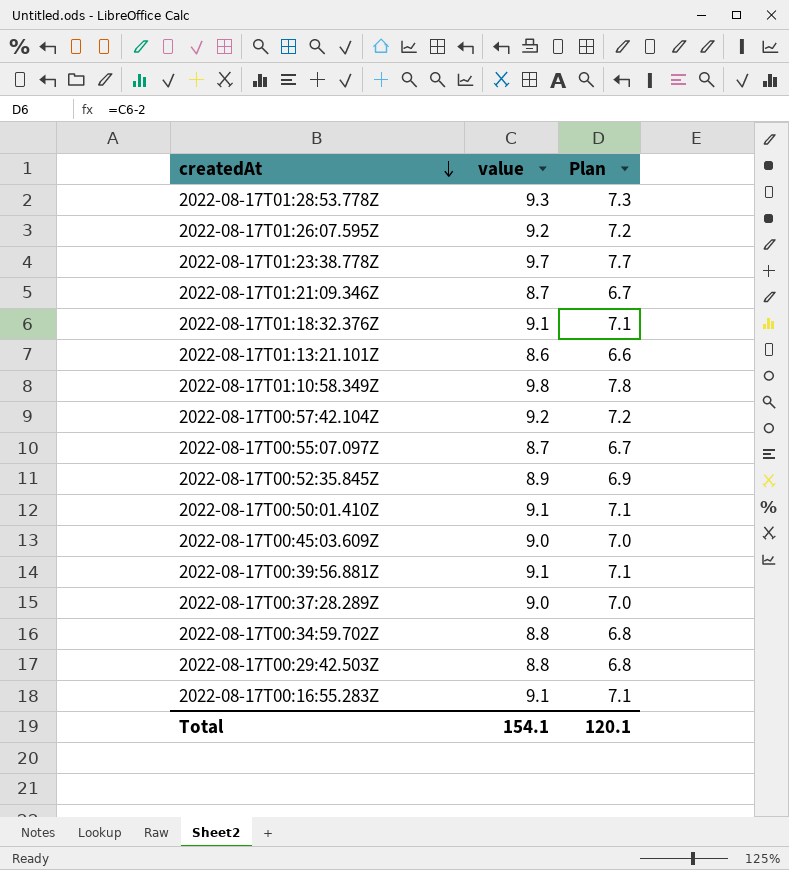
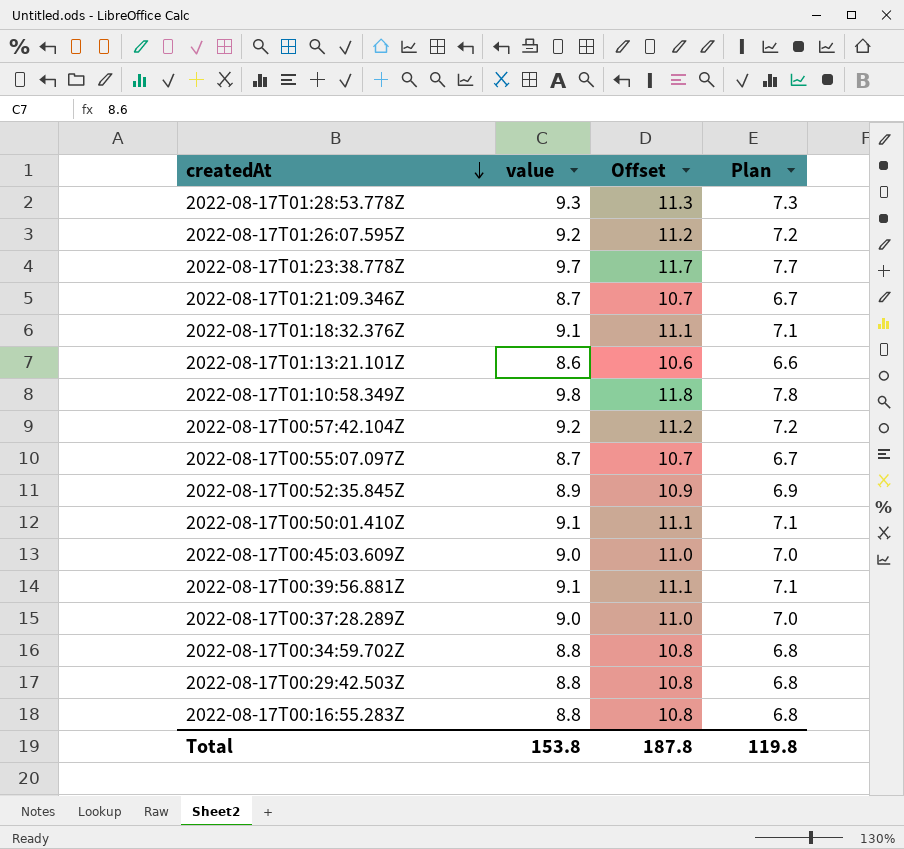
column Offset | formula: none -> [value] + 2
2022-08-17T00:16:55.283Z | value: 9.1 -> 8.8
2022-08-17T00:16:55.283Z | Plan: 7.1 -> 6.8
Total | value: 154.1 -> 153.8
Total | Plan: 120.1 -> 119.8

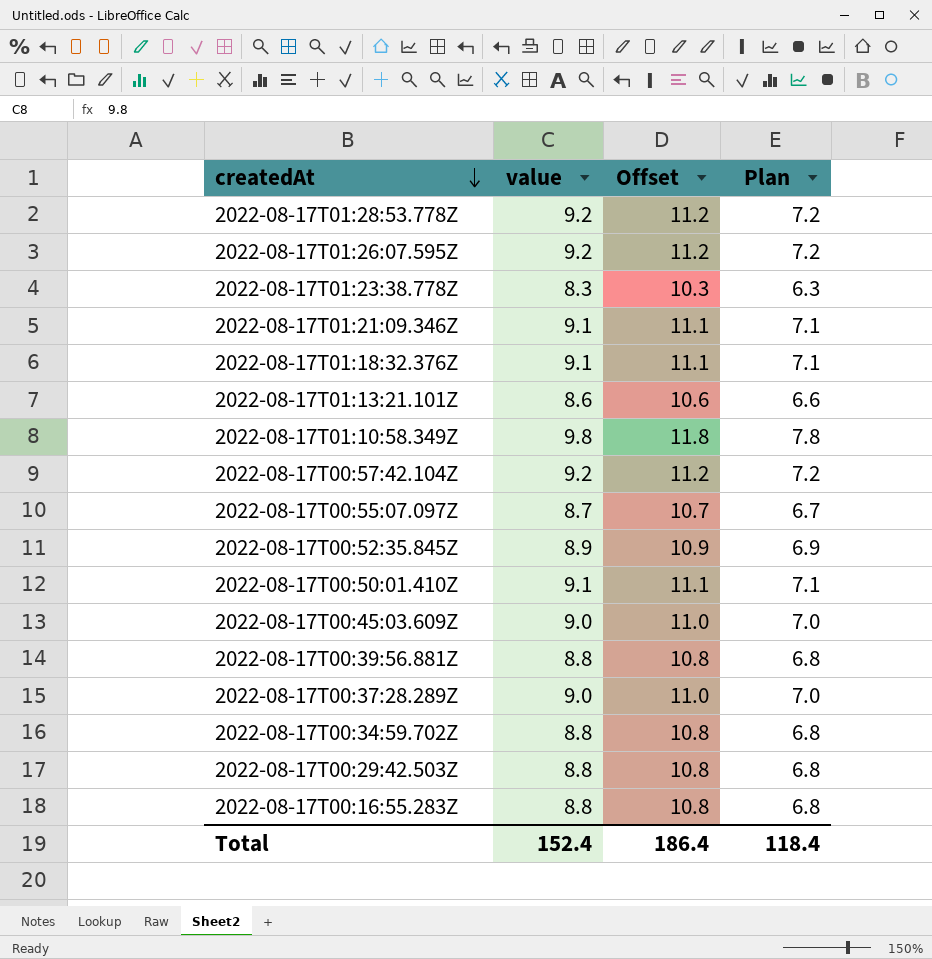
2022-08-17T01:28:53.778Z | value: 9.3 -> 9.2
2022-08-17T01:28:53.778Z | Offset: 11.3 -> 11.2
2022-08-17T01:28:53.778Z | Plan: 7.3 -> 7.2
2022-08-17T01:23:38.778Z | value: 9.7 -> 8.3
2022-08-17T01:23:38.778Z | Offset: 11.7 -> 10.3
2022-08-17T01:23:38.778Z | Plan: 7.7 -> 6.3
2022-08-17T01:21:09.346Z | value: 8.7 -> 9.1
2022-08-17T01:21:09.346Z | Offset: 10.7 -> 11.1
2022-08-17T01:21:09.346Z | Plan: 6.7 -> 7.1
2022-08-17T00:39:56.881Z | value: 9.1 -> 8.8
2022-08-17T00:39:56.881Z | Offset: 11.1 -> 10.8
2022-08-17T00:39:56.881Z | Plan: 7.1 -> 6.8
Total | value: 153.8 -> 152.4
Total | Offset: 187.8 -> 186.4
Total | Plan: 119.8 -> 118.4

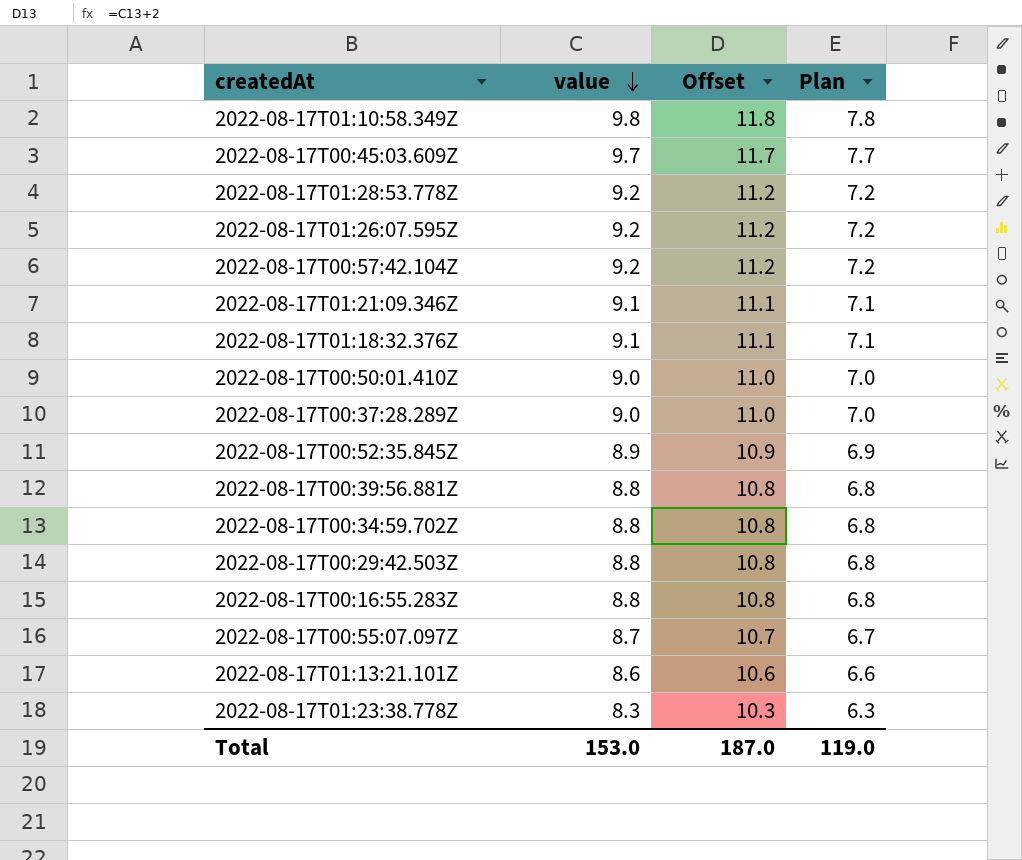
row order: createdAt descending -> value descending
2022-08-17T00:45:03.609Z | value: 9.0 -> 9.7
2022-08-17T00:45:03.609Z | Offset: 11.0 -> 11.7
2022-08-17T00:45:03.609Z | Plan: 7.0 -> 7.7
2022-08-17T00:50:01.410Z | value: 9.1 -> 9.0
2022-08-17T00:50:01.410Z | Offset: 11.1 -> 11.0
2022-08-17T00:50:01.410Z | Plan: 7.1 -> 7.0
Total | value: 152.4 -> 153.0
Total | Offset: 186.4 -> 187.0
Total | Plan: 118.4 -> 119.0

